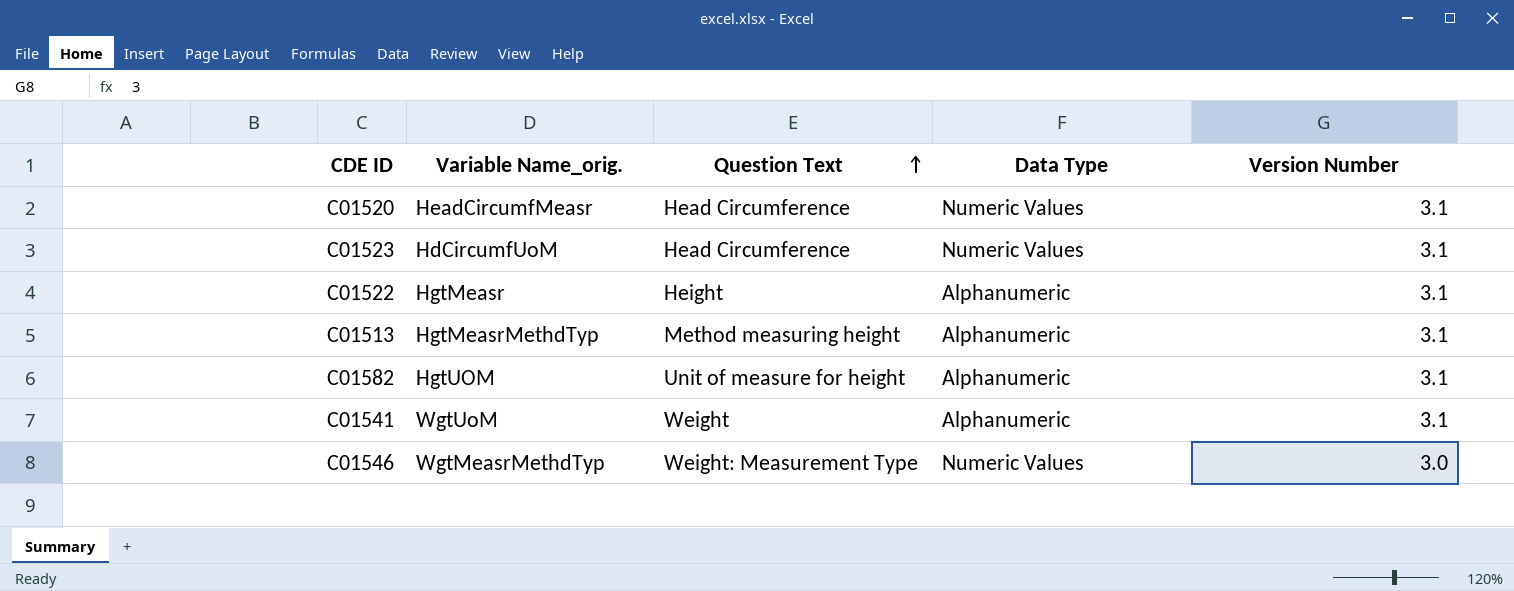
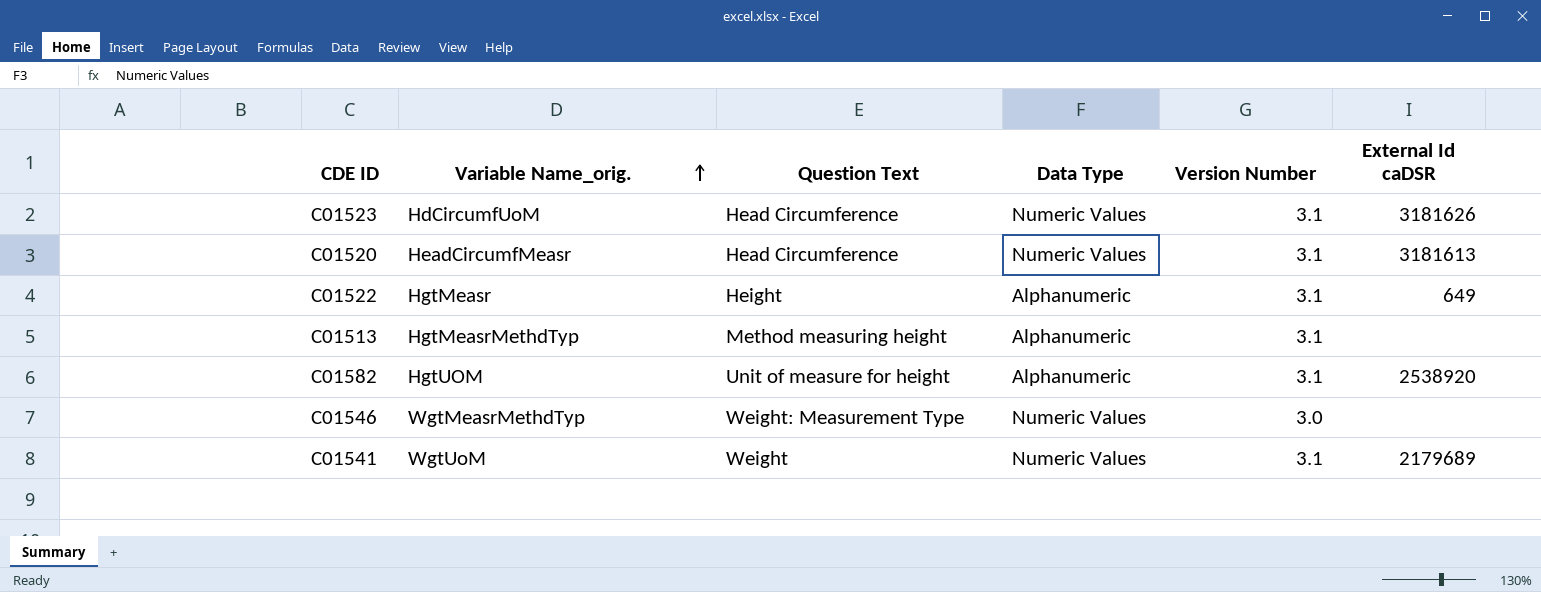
row order: Question Text ascending -> Variable Name_orig. ascending
column External Id caDSR | position: none -> 6
C01541 | Data Type: Alphanumeric -> Numeric Values

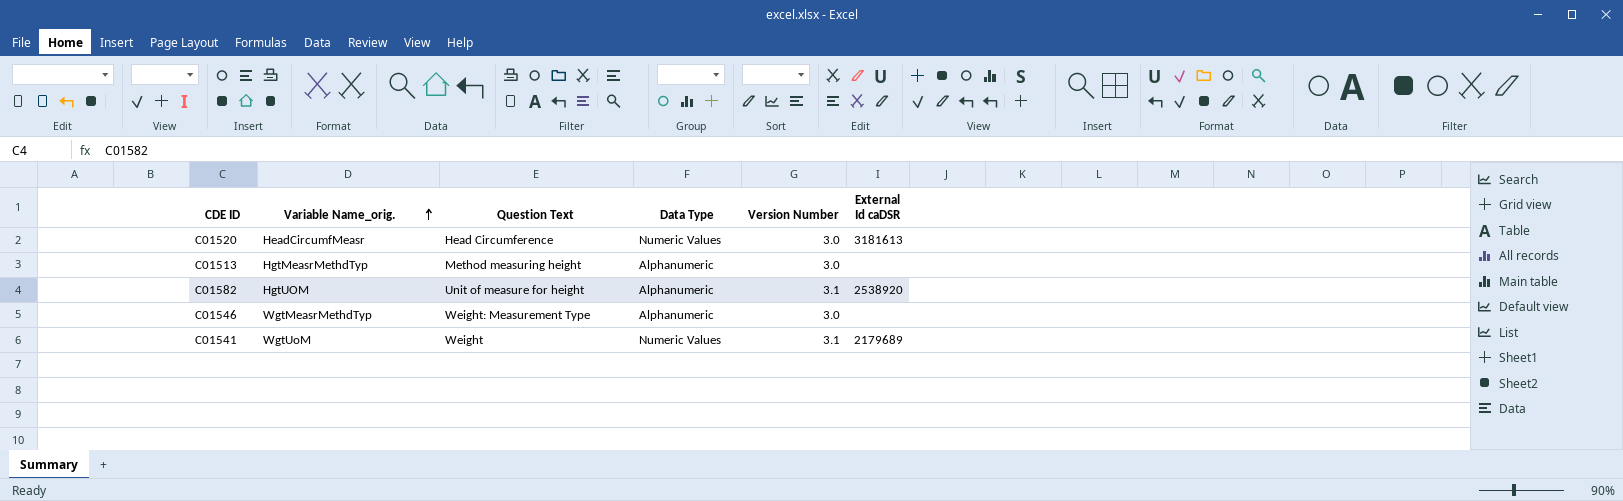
row C01523: HdCircumfUoM | Head Circumference | Numeric Values | 3.1 | 3181626 -> none
row C01522: HgtMeasr | Height | Alphanumeric | 3.1 | 649 -> none
C01520 | Version Number: 3.1 -> 3.0
C01513 | Version Number: 3.1 -> 3.0
C01546 | Data Type: Numeric Values -> Alphanumeric

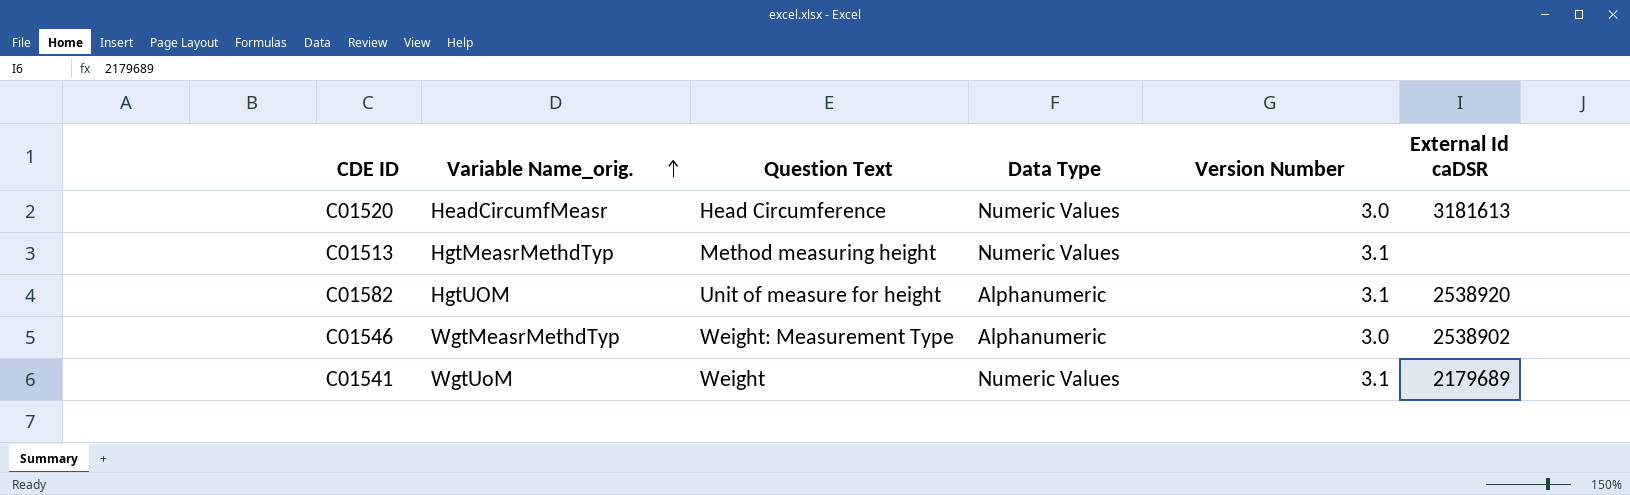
C01513 | Data Type: Alphanumeric -> Numeric Values
C01513 | Version Number: 3.0 -> 3.1
C01546 | External Id caDSR: none -> 2538902

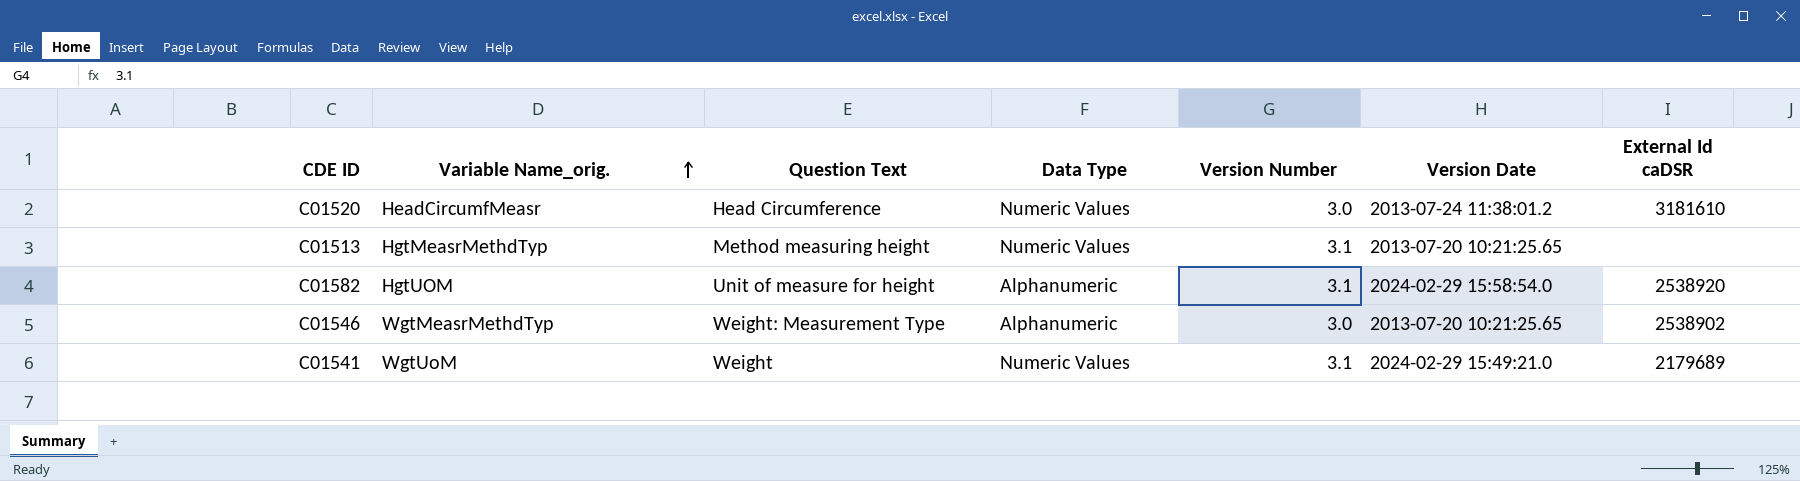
column Version Date | position: none -> 6
C01520 | External Id caDSR: 3181613 -> 3181610

